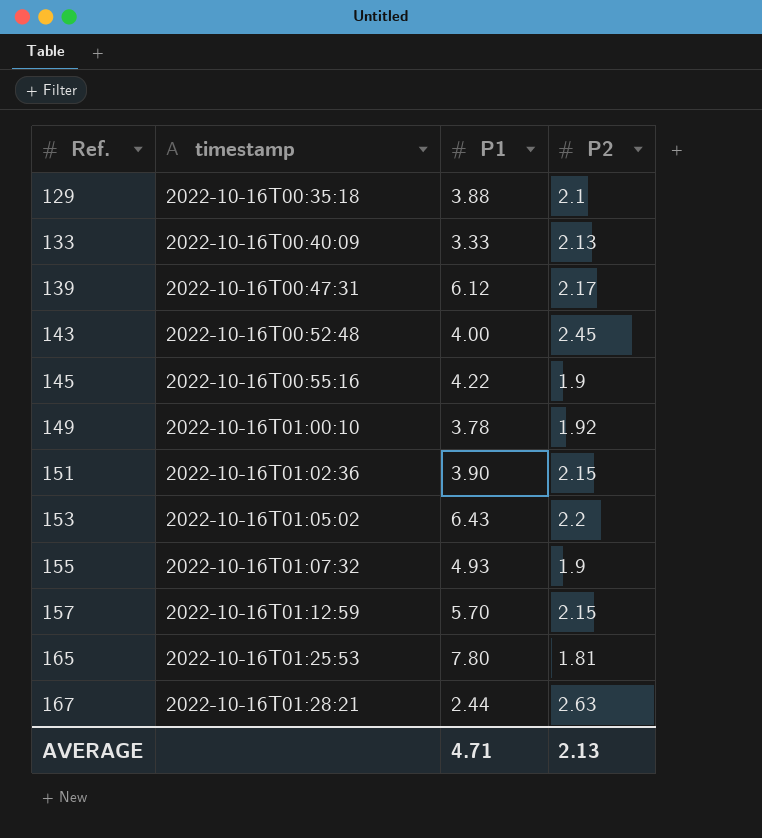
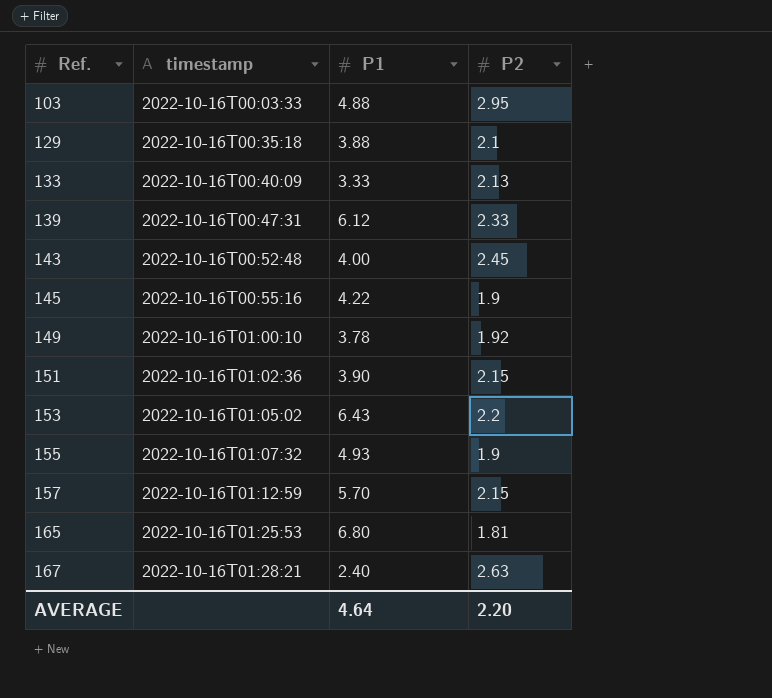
row 103: none -> 2022-10-16T00:03:33 | 4.88 | 2.95
139 | P2: 2.17 -> 2.33
165 | P1: 7.80 -> 6.80
167 | P1: 2.44 -> 2.40
AVERAGE | P1: 4.71 -> 4.64
AVERAGE | P2: 2.13 -> 2.20

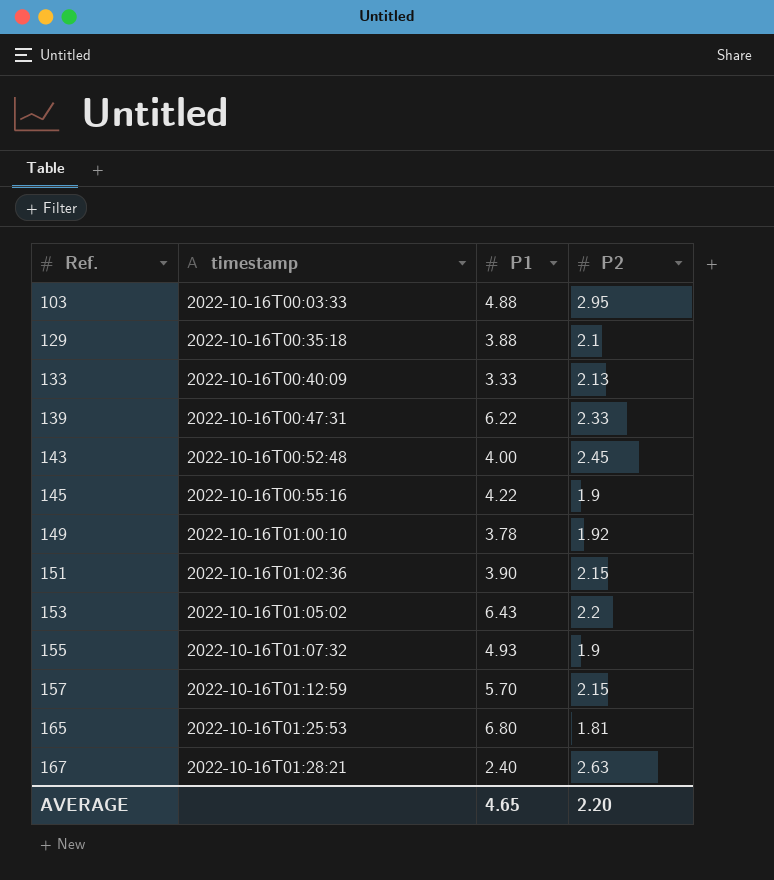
139 | P1: 6.12 -> 6.22
AVERAGE | P1: 4.64 -> 4.65

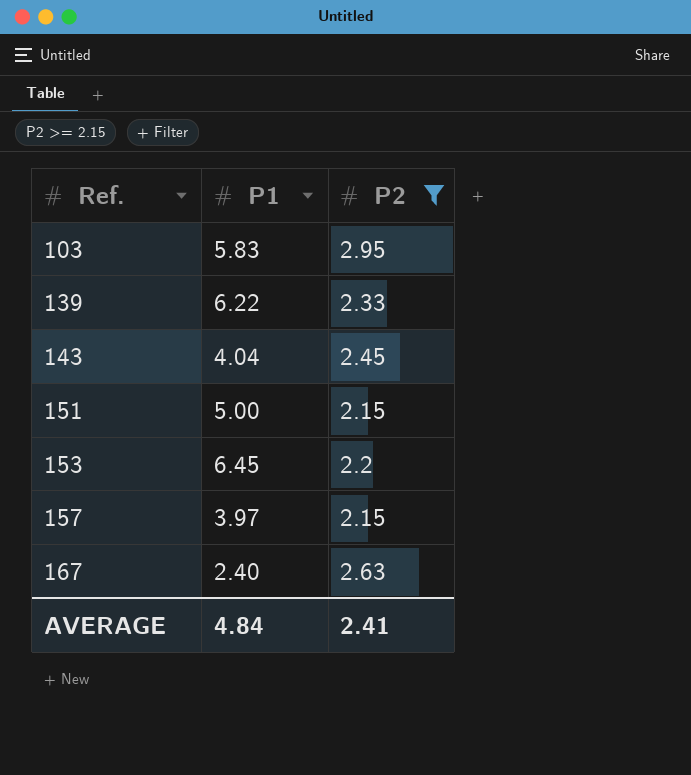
filter: none -> P2 >= 2.15
column timestamp | position: 2 -> none
103 | P1: 4.88 -> 5.83
143 | P1: 4.00 -> 4.04
151 | P1: 3.90 -> 5.00
153 | P1: 6.43 -> 6.45
157 | P1: 5.70 -> 3.97
AVERAGE | P1: 4.65 -> 4.84
AVERAGE | P2: 2.20 -> 2.41

